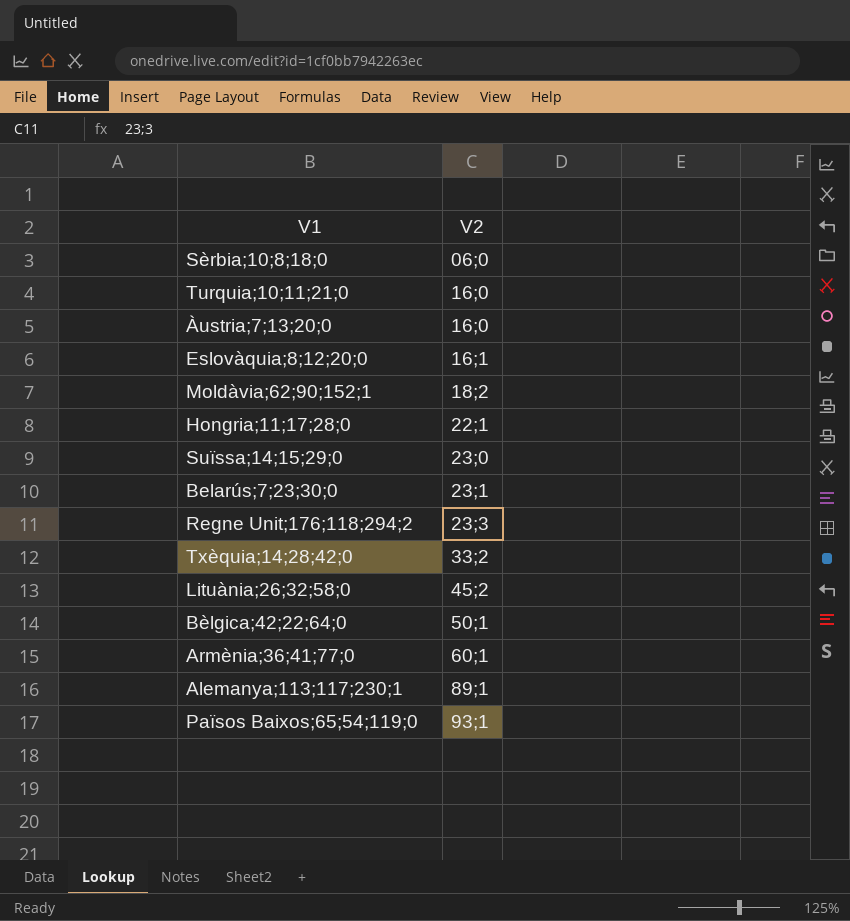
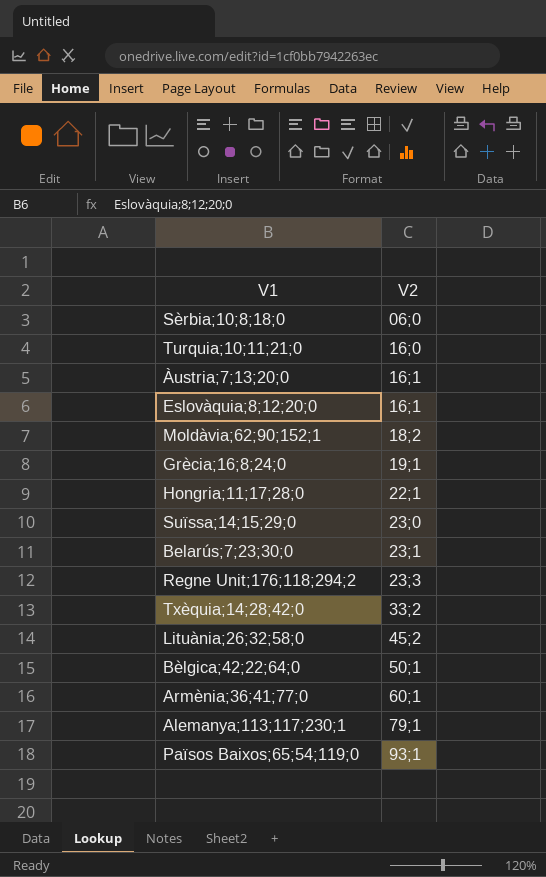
Àustria;7;13;20;0 | V2: 16;0 -> 16;1
row Grècia;16;8;24;0: none -> 19;1
Alemanya;113;117;230;1 | V2: 89;1 -> 79;1

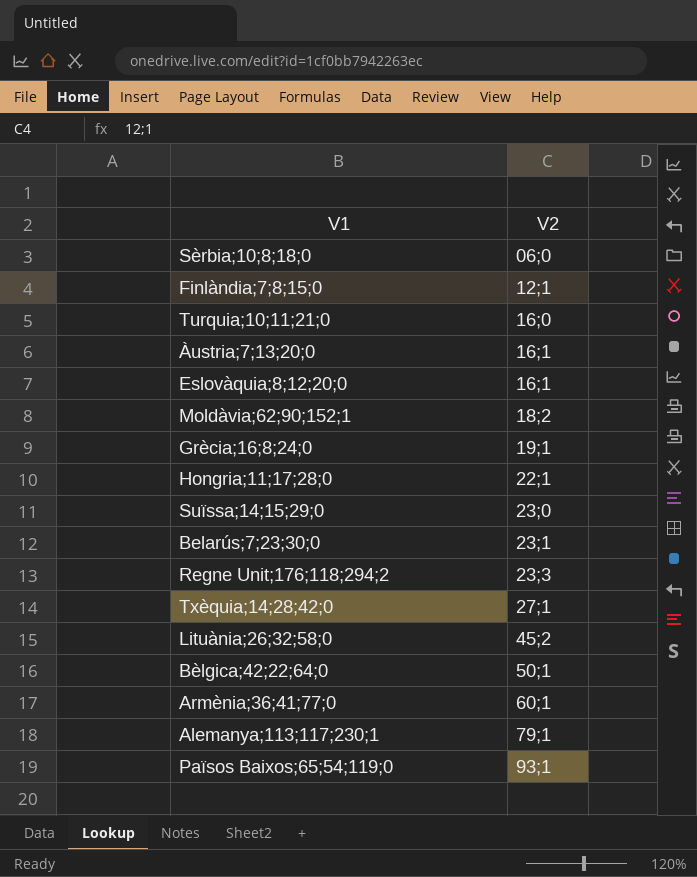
row Finlàndia;7;8;15;0: none -> 12;1
Txèquia;14;28;42;0 | V2: 33;2 -> 27;1

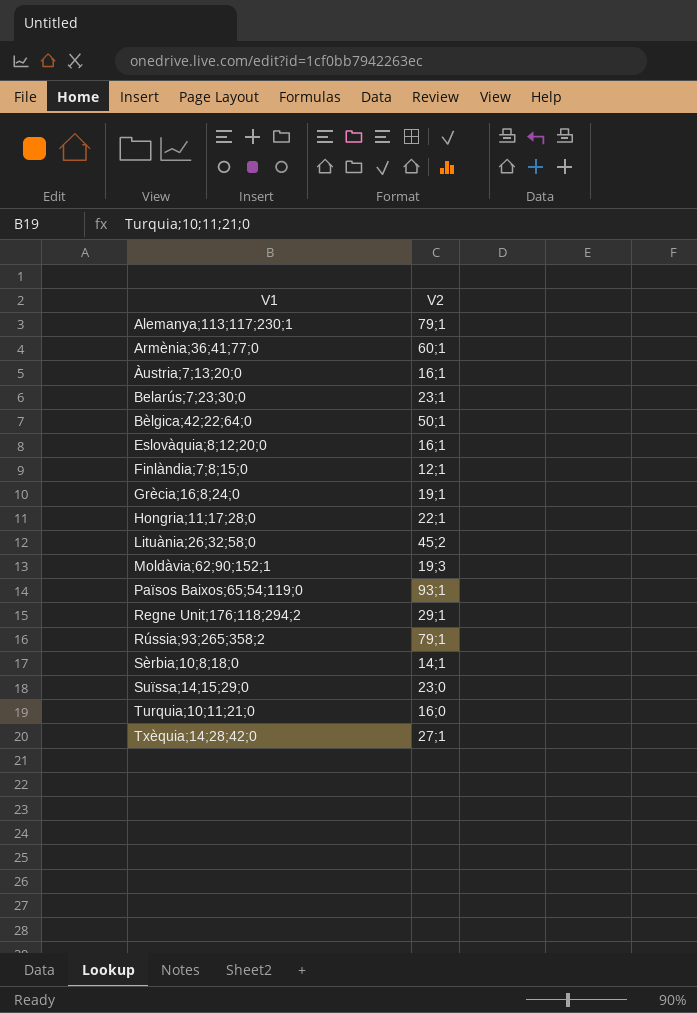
row order: V2 ascending -> V1 ascending
Moldàvia;62;90;152;1 | V2: 18;2 -> 19;3
Regne Unit;176;118;294;2 | V2: 23;3 -> 29;1
row Rússia;93;265;358;2: none -> 79;1
Sèrbia;10;8;18;0 | V2: 06;0 -> 14;1

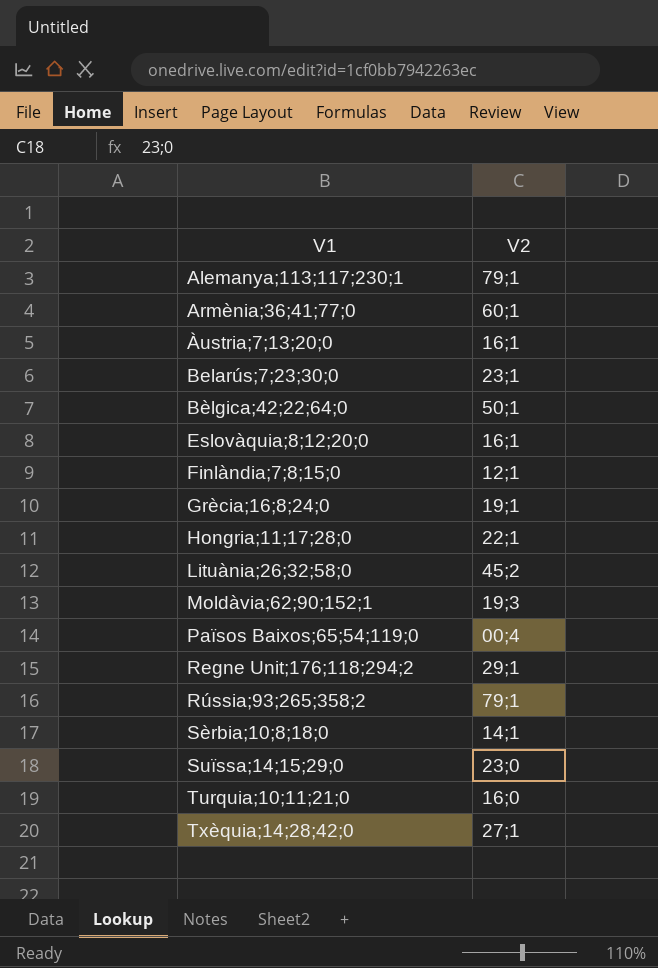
Països Baixos;65;54;119;0 | V2: 93;1 -> 00;4

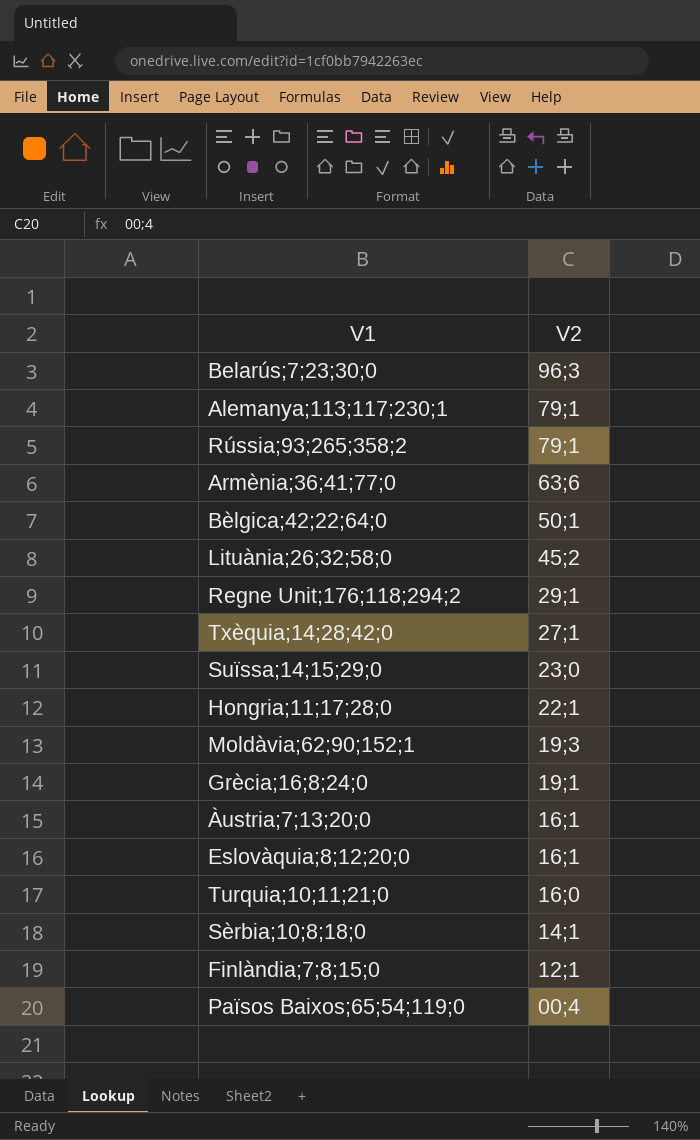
row order: V1 ascending -> V2 descending
Belarús;7;23;30;0 | V2: 23;1 -> 96;3
Armènia;36;41;77;0 | V2: 60;1 -> 63;6

